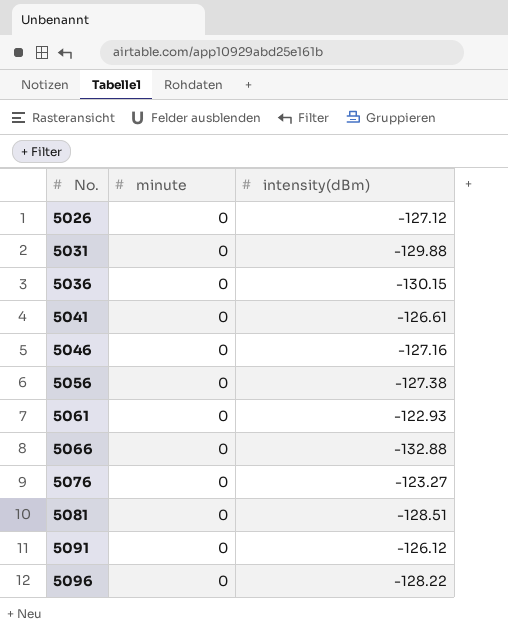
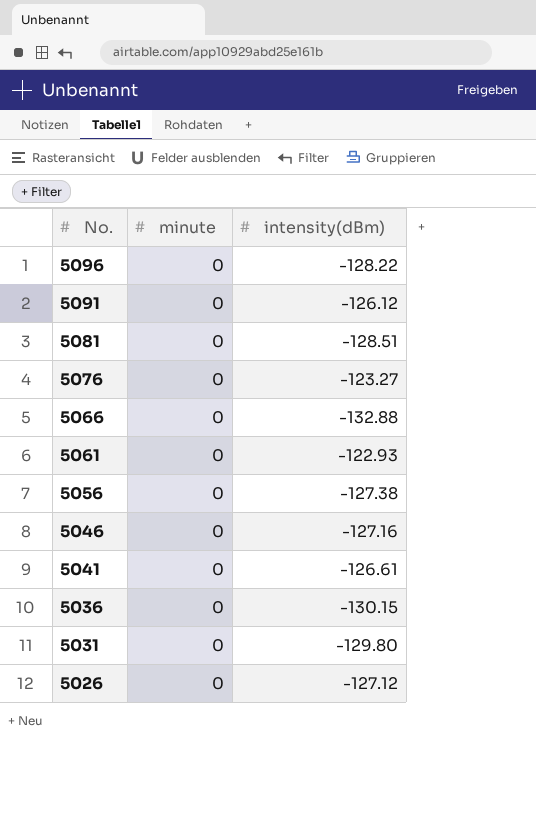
row order: No. ascending -> No. descending
5031 | intensity(dBm): -129.88 -> -129.80

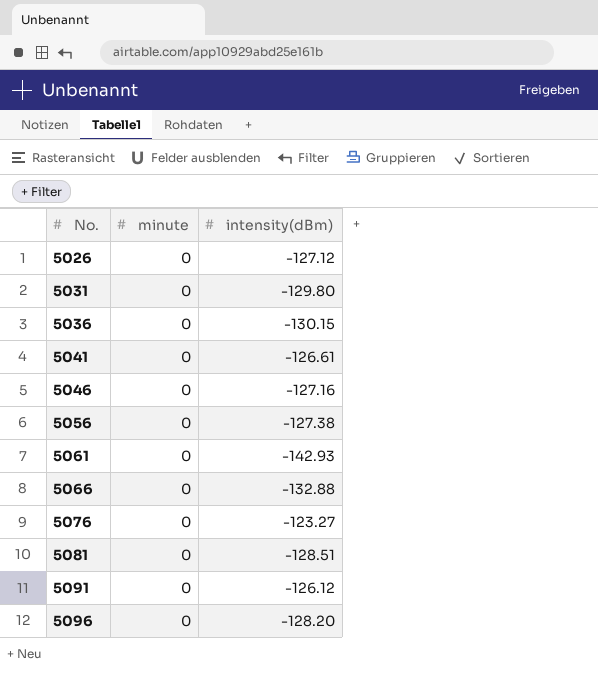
row order: No. descending -> No. ascending
5061 | intensity(dBm): -122.93 -> -142.93
5096 | intensity(dBm): -128.22 -> -128.20

